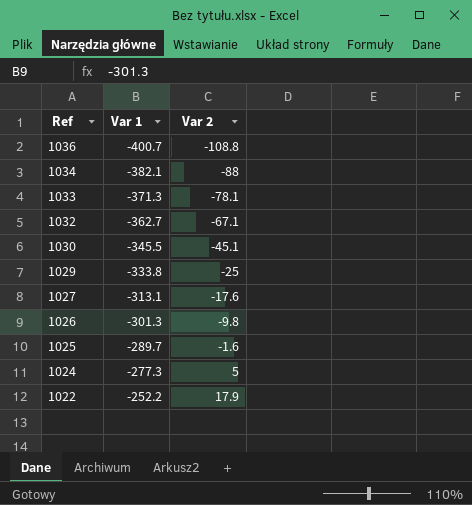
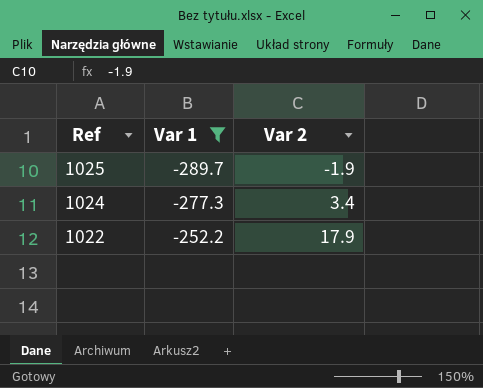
filter: none -> Var 1 >= -289.7
1025 | Var 2: -1.6 -> -1.9
1024 | Var 2: 5 -> 3.4

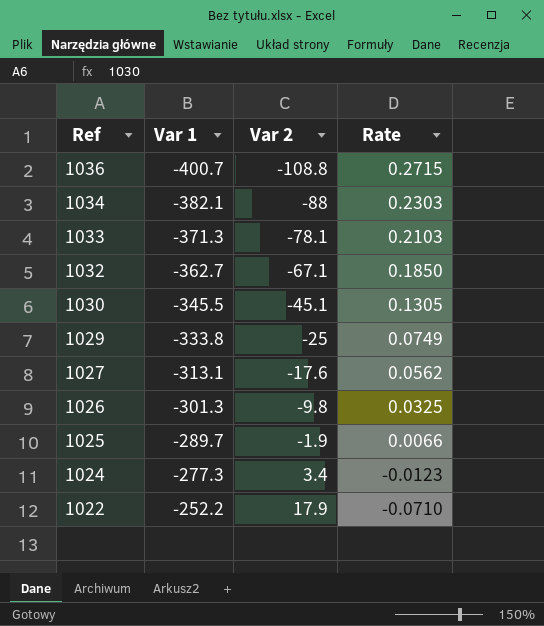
filter: Var 1 >= -289.7 -> none
column Rate | formula: none -> [Var 2] / [Var 1]

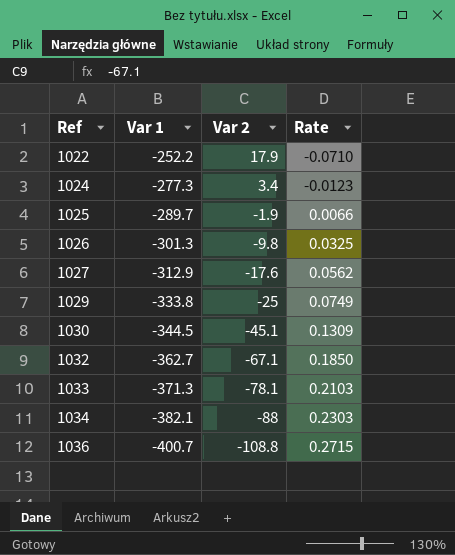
row order: Ref descending -> Ref ascending
1027 | Var 1: -313.1 -> -312.9
1030 | Var 1: -345.5 -> -344.5
1030 | Rate: 0.1305 -> 0.1309

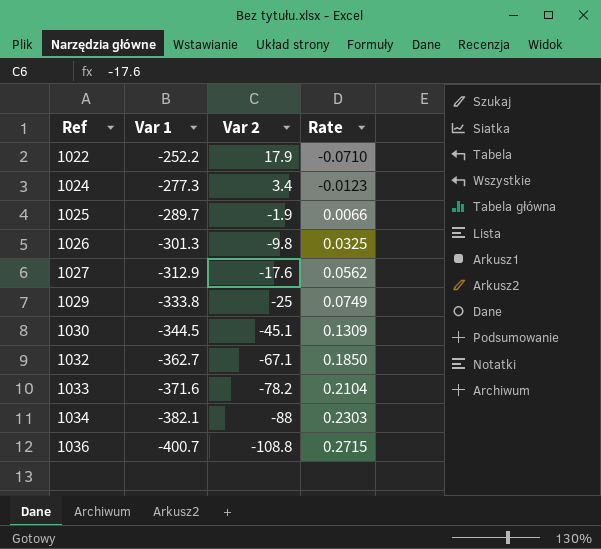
1033 | Var 1: -371.3 -> -371.6
1033 | Var 2: -78.1 -> -78.2
1033 | Rate: 0.2103 -> 0.2104

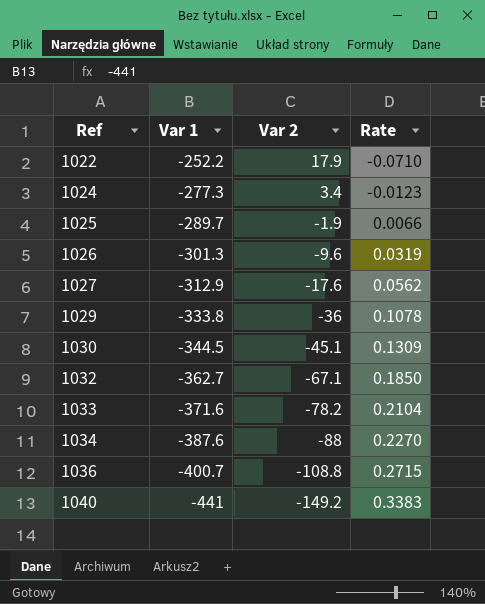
1026 | Var 2: -9.8 -> -9.6
1026 | Rate: 0.0325 -> 0.0319
1029 | Var 2: -25 -> -36
1029 | Rate: 0.0749 -> 0.1078
1034 | Var 1: -382.1 -> -387.6
1034 | Rate: 0.2303 -> 0.2270
row 1040: none -> -441 | -149.2 | 0.3383

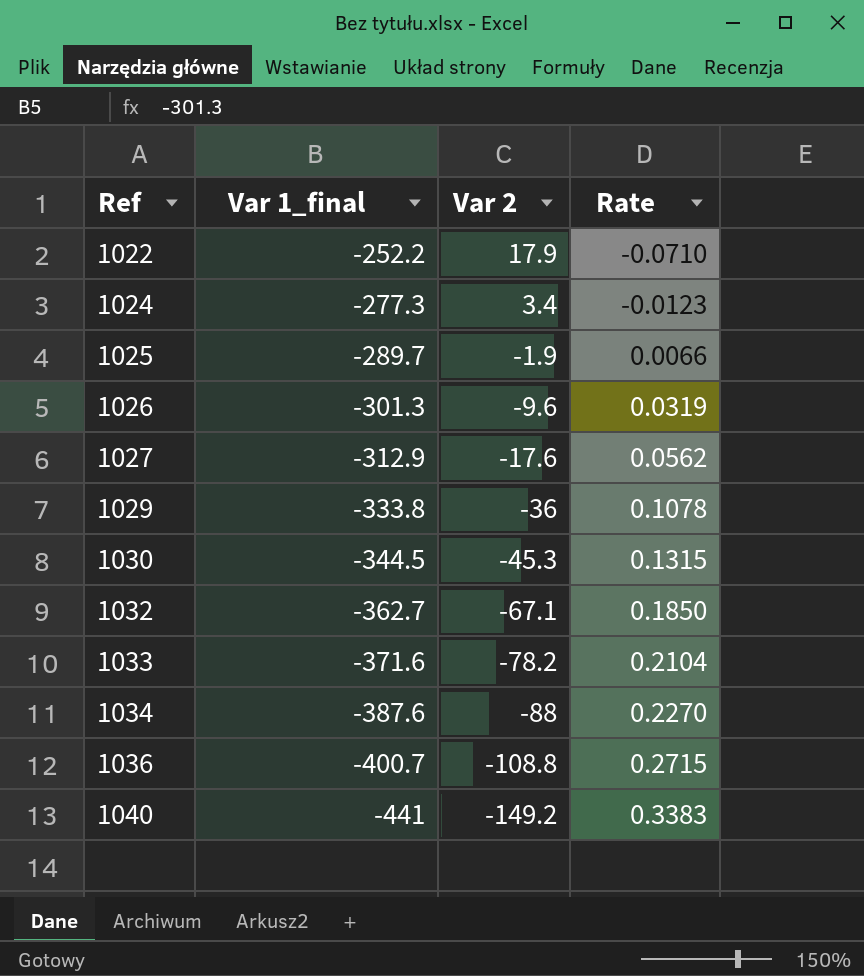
column name: Var 1 -> Var 1_final
1030 | Var 2: -45.1 -> -45.3
1030 | Rate: 0.1309 -> 0.1315

